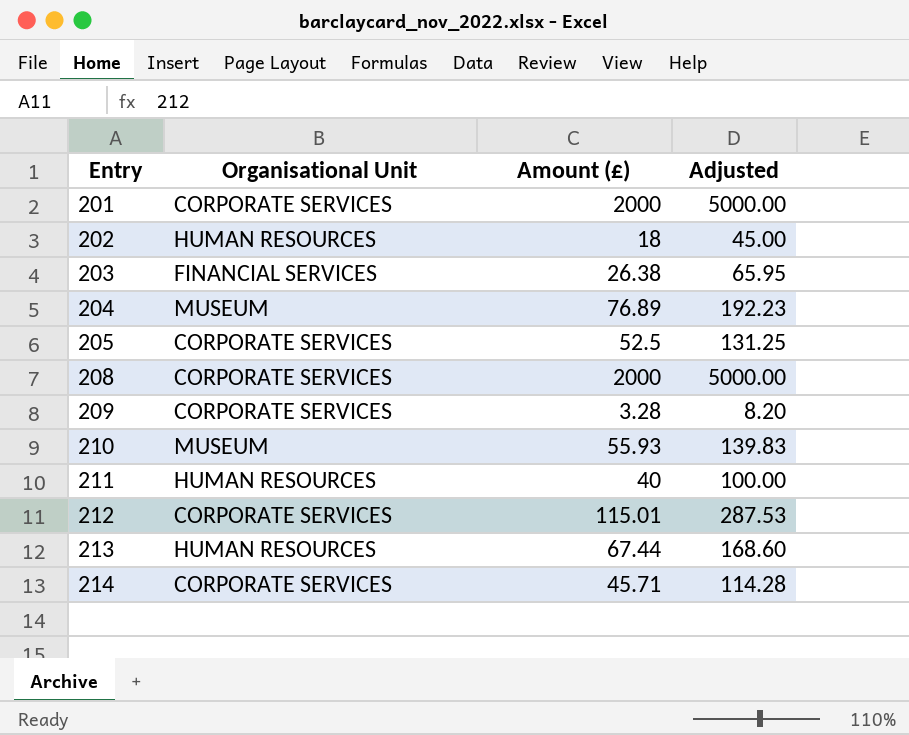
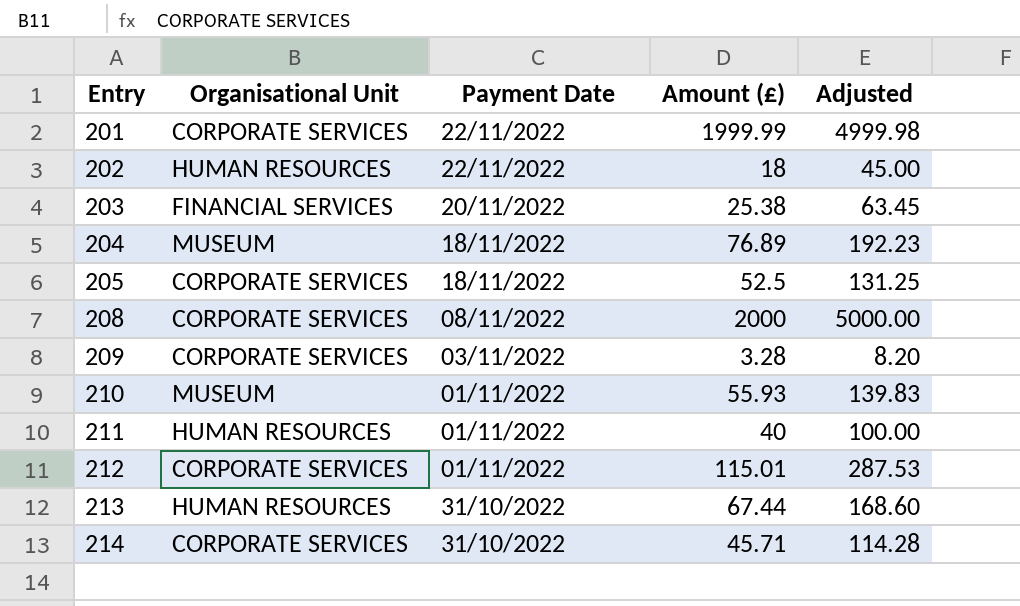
column Payment Date | position: none -> 3
201 | Amount (£): 2000 -> 1999.99
201 | Adjusted: 5000.00 -> 4999.98
203 | Amount (£): 26.38 -> 25.38
203 | Adjusted: 65.95 -> 63.45

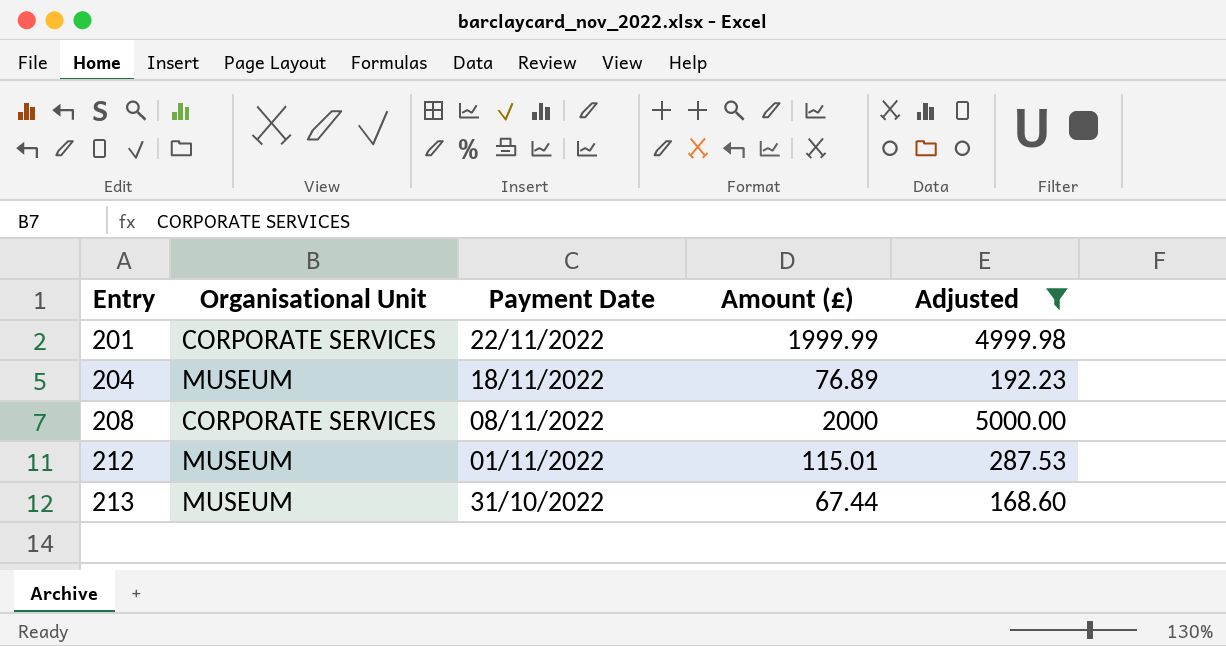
filter: none -> Adjusted >= 168.60
212 | Organisational Unit: CORPORATE SERVICES -> MUSEUM
213 | Organisational Unit: HUMAN RESOURCES -> MUSEUM

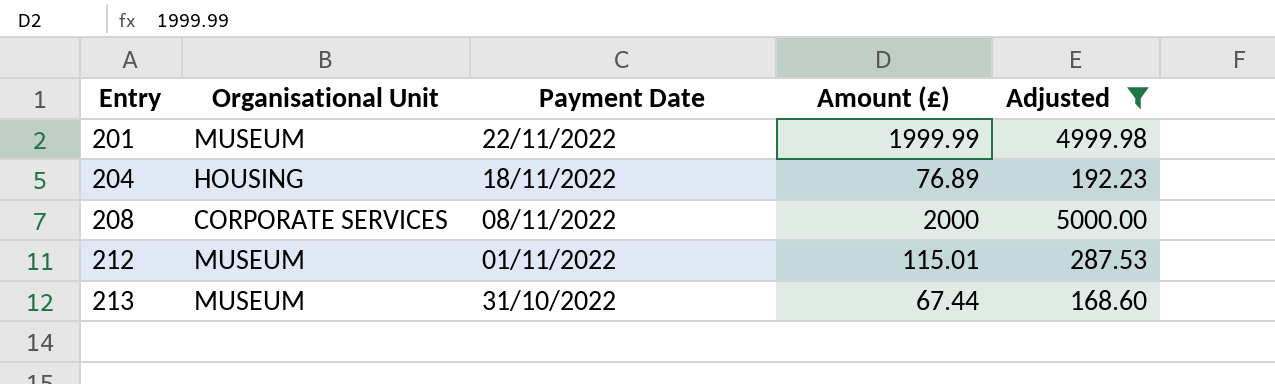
201 | Organisational Unit: CORPORATE SERVICES -> MUSEUM
204 | Organisational Unit: MUSEUM -> HOUSING

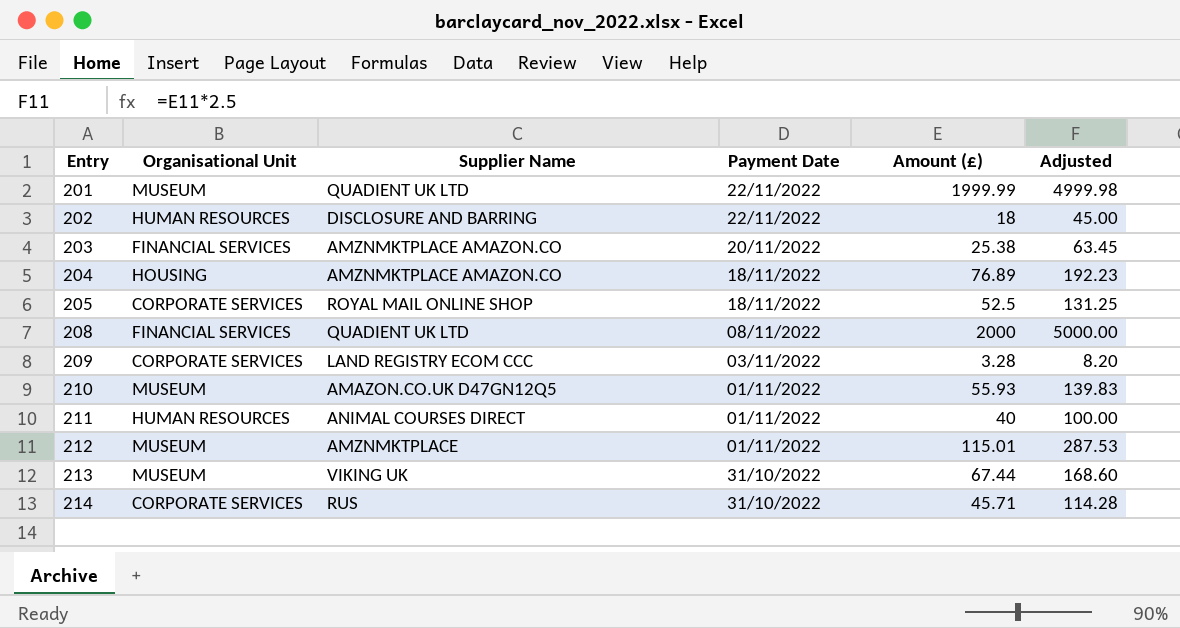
filter: Adjusted >= 168.60 -> none
column Supplier Name | position: none -> 3
208 | Organisational Unit: CORPORATE SERVICES -> FINANCIAL SERVICES

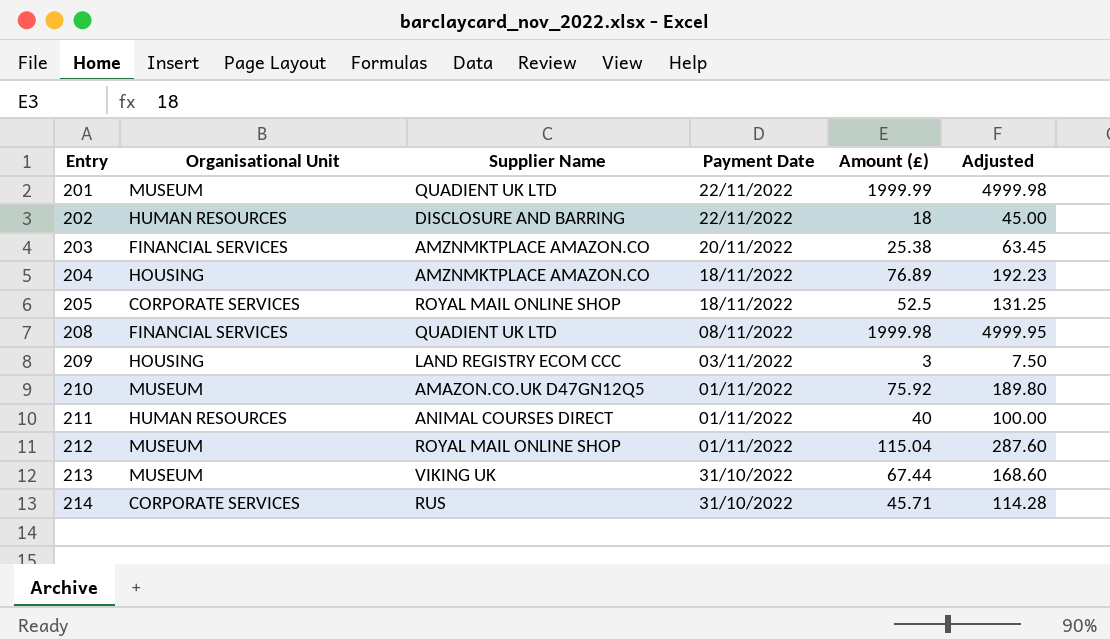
208 | Amount (£): 2000 -> 1999.98
208 | Adjusted: 5000.00 -> 4999.95
209 | Organisational Unit: CORPORATE SERVICES -> HOUSING
209 | Amount (£): 3.28 -> 3
209 | Adjusted: 8.20 -> 7.50
210 | Amount (£): 55.93 -> 75.92
210 | Adjusted: 139.83 -> 189.80
212 | Supplier Name: AMZNMKTPLACE -> ROYAL MAIL ONLINE SHOP
212 | Amount (£): 115.01 -> 115.04
212 | Adjusted: 287.53 -> 287.60

